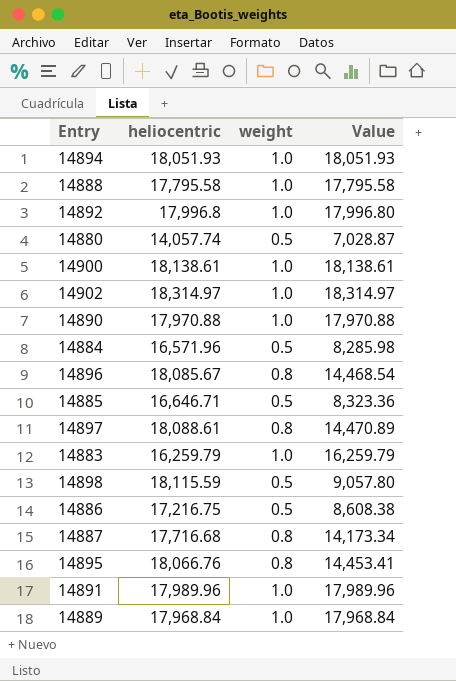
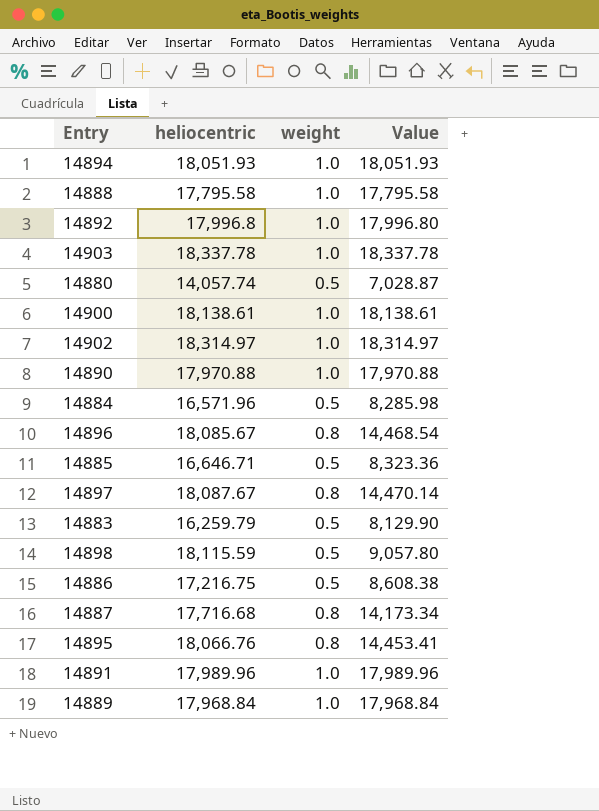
row 14903: none -> 18,337.78 | 1.0 | 18,337.78
14897 | heliocentric: 18,088.61 -> 18,087.67
14897 | Value: 14,470.89 -> 14,470.14
14883 | weight: 1.0 -> 0.5
14883 | Value: 16,259.79 -> 8,129.90

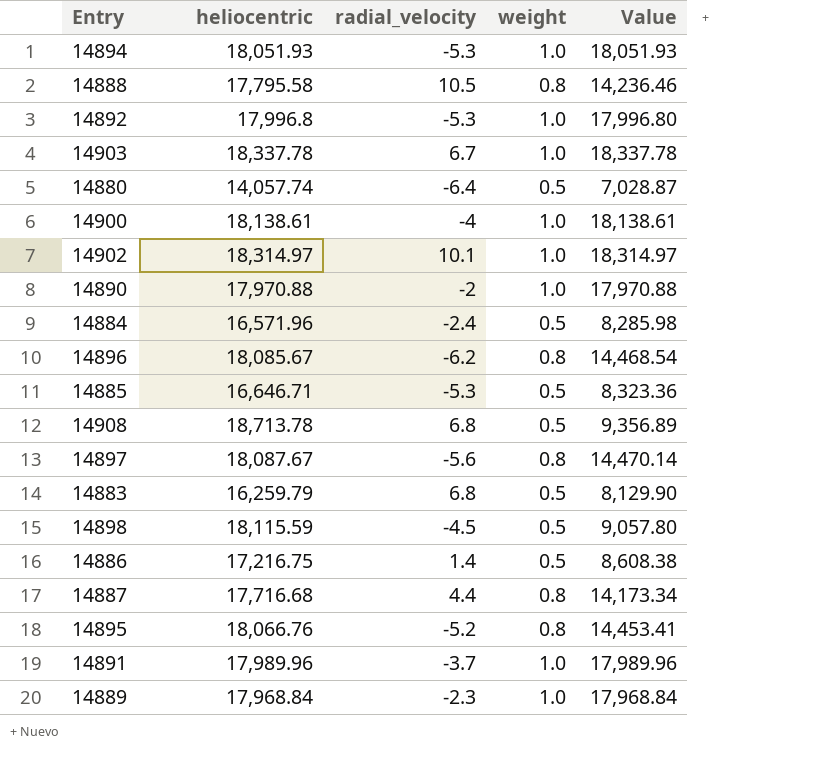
column radial_velocity | position: none -> 3
14888 | weight: 1.0 -> 0.8
14888 | Value: 17,795.58 -> 14,236.46
row 14908: none -> 18,713.78 | 6.8 | 0.5 | 9,356.89

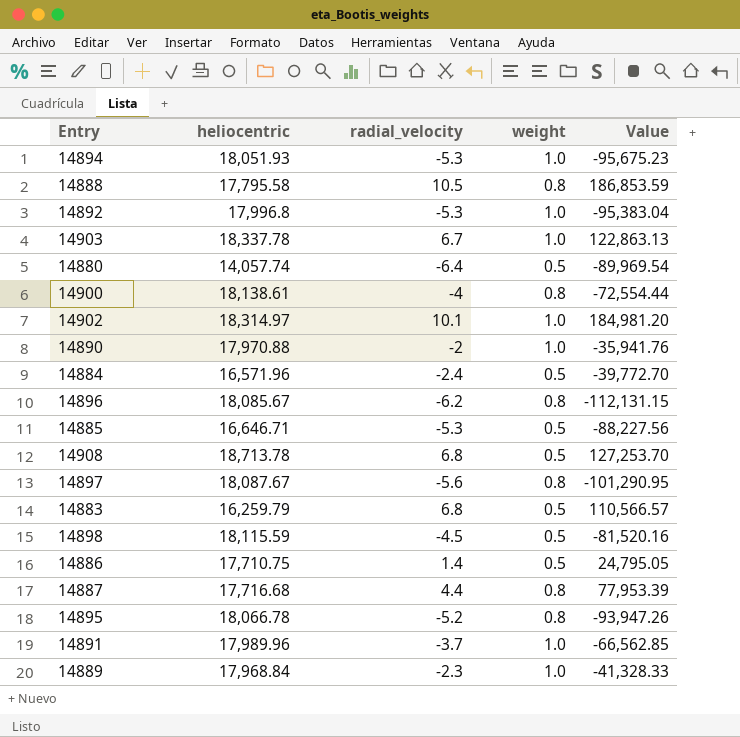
column Value | formula: [heliocentric] * [weight] -> [heliocentric] * [radial_velocity]
14900 | weight: 1.0 -> 0.8
14886 | heliocentric: 17,216.75 -> 17,710.75
14895 | heliocentric: 18,066.76 -> 18,066.78

